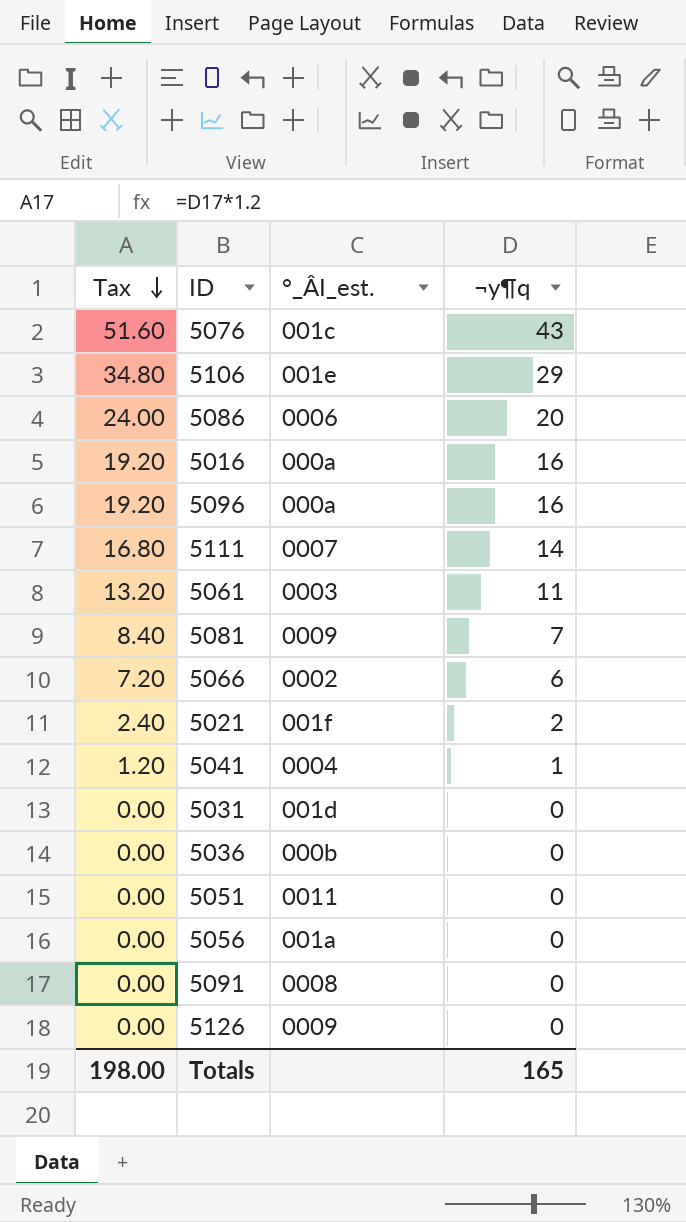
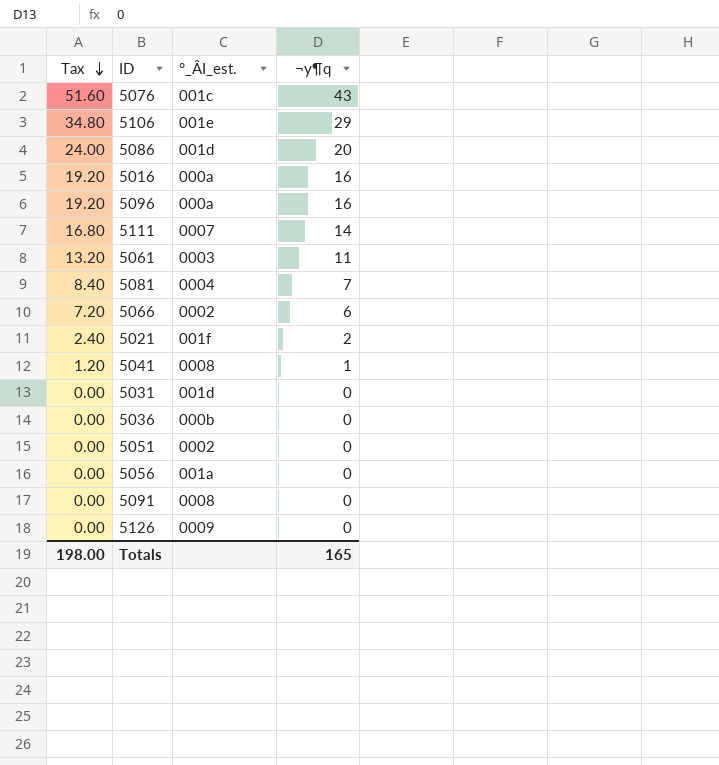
5086 | °_ÂI_est.: 0006 -> 001d
5081 | °_ÂI_est.: 0009 -> 0004
5041 | °_ÂI_est.: 0004 -> 0008
5051 | °_ÂI_est.: 0011 -> 0002

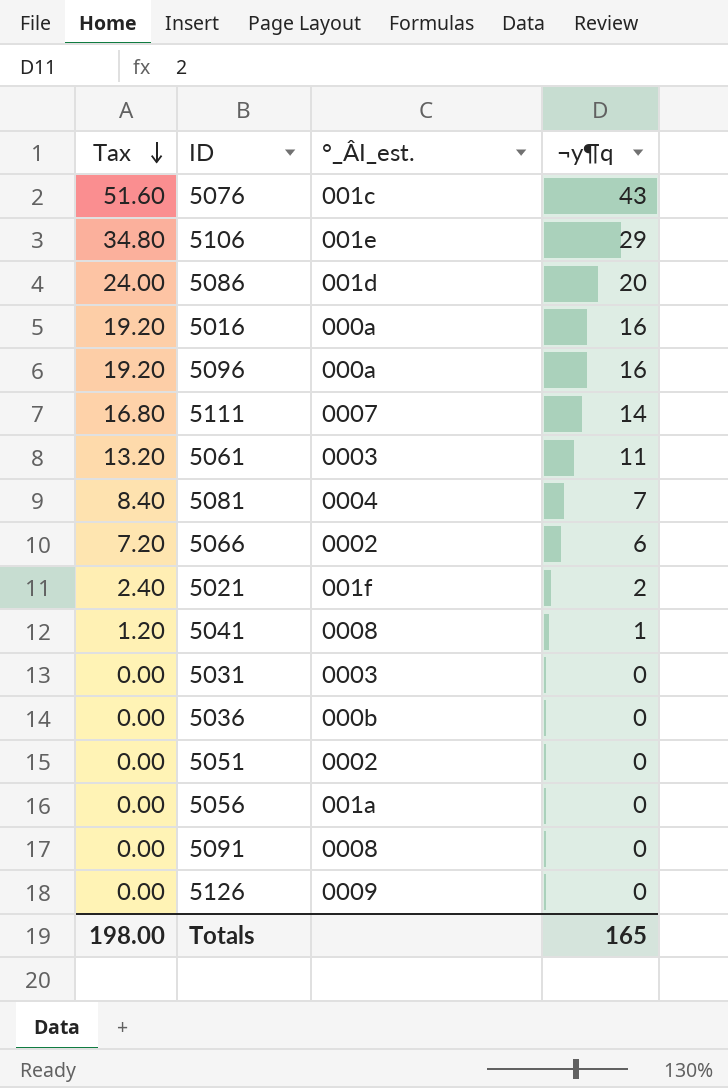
5031 | °_ÂI_est.: 001d -> 0003

